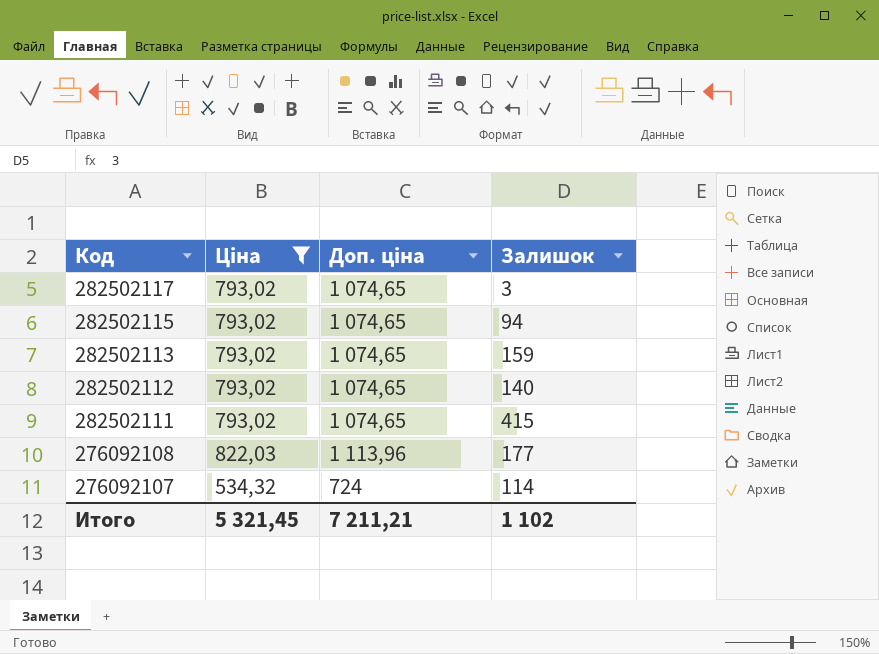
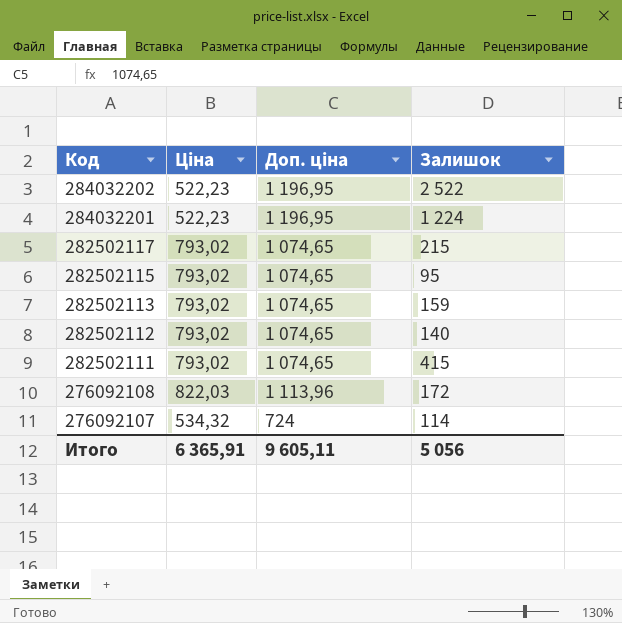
filter: Ціна != 522,23 -> none
282502117 | Залишок: 3 -> 215
282502115 | Залишок: 94 -> 95
276092108 | Залишок: 177 -> 172
Итого | Ціна: 5 321,45 -> 6 365,91
Итого | Доп. ціна: 7 211,21 -> 9 605,11
Итого | Залишок: 1 102 -> 5 056

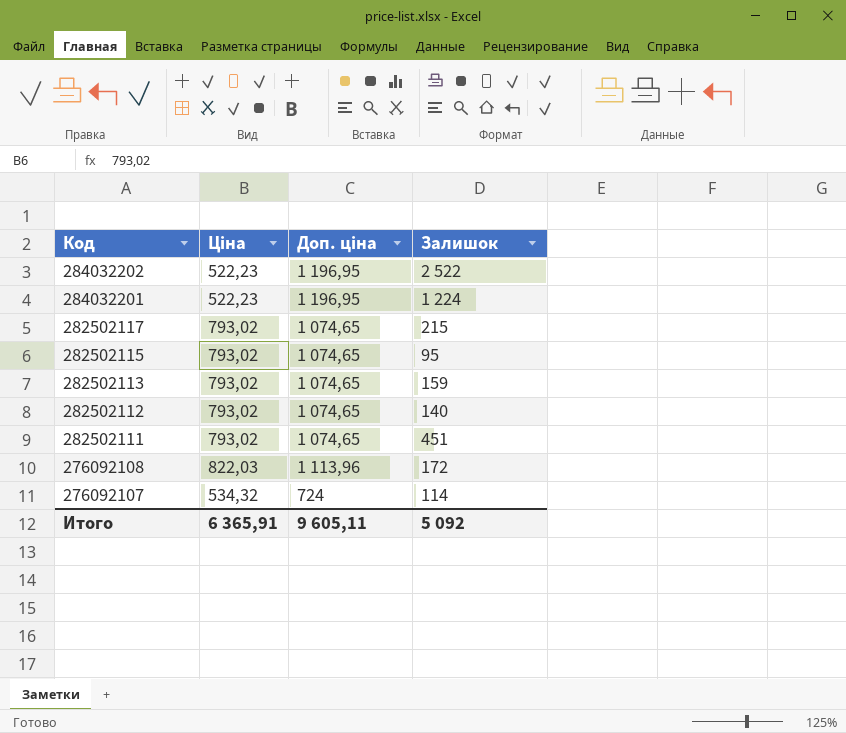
282502111 | Залишок: 415 -> 451
Итого | Залишок: 5 056 -> 5 092

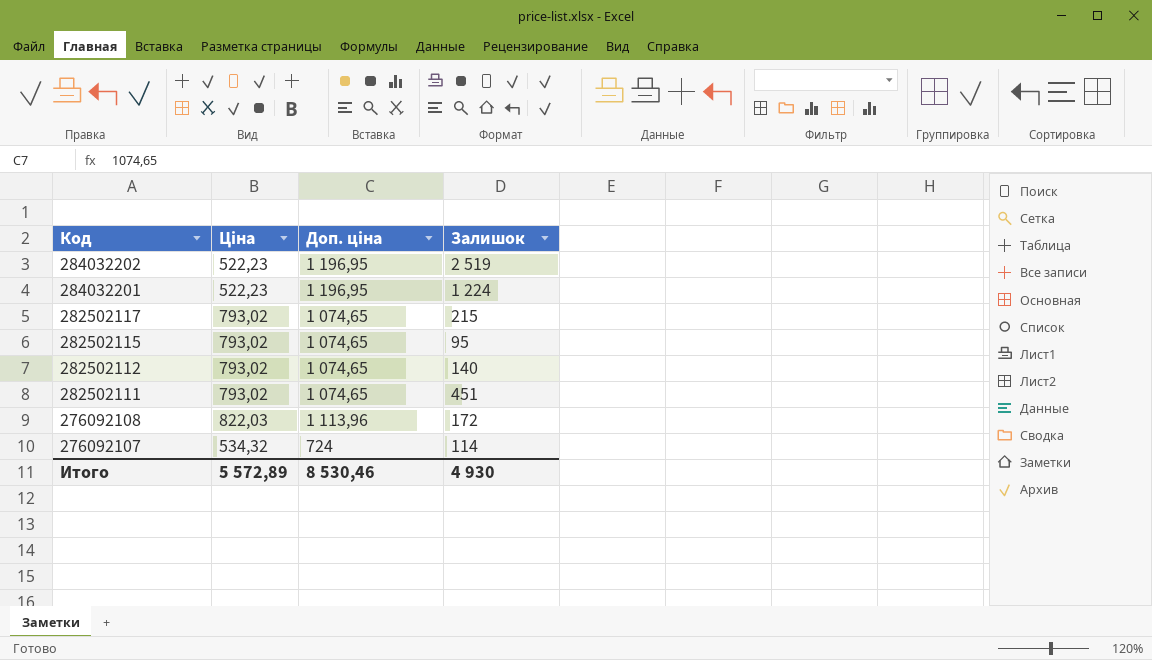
row 282502113: 793,02 | 1 074,65 | 159 -> none
284032202 | Залишок: 2 522 -> 2 519
Итого | Ціна: 6 365,91 -> 5 572,89
Итого | Доп. ціна: 9 605,11 -> 8 530,46
Итого | Залишок: 5 092 -> 4 930

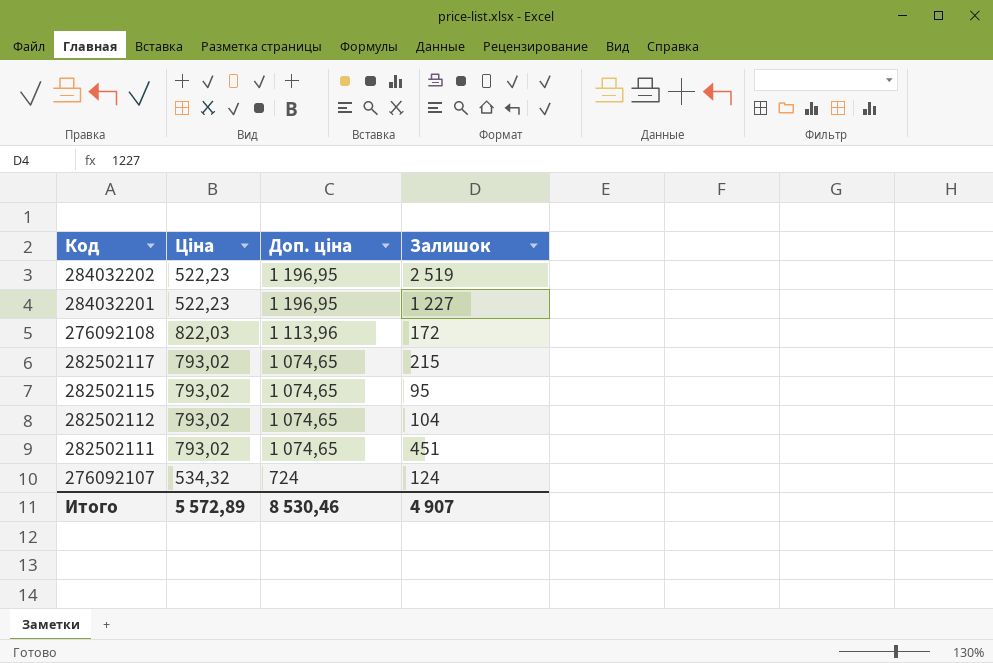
row order: Код descending -> Доп. ціна descending
284032201 | Залишок: 1 224 -> 1 227
282502112 | Залишок: 140 -> 104
276092107 | Залишок: 114 -> 124
Итого | Залишок: 4 930 -> 4 907

